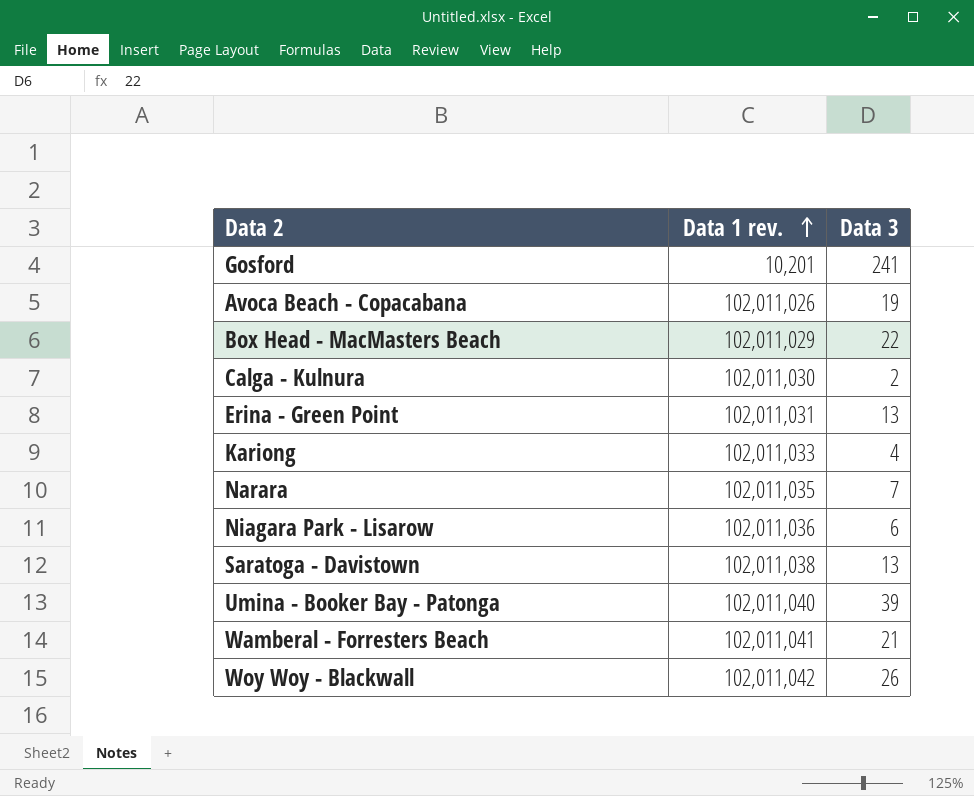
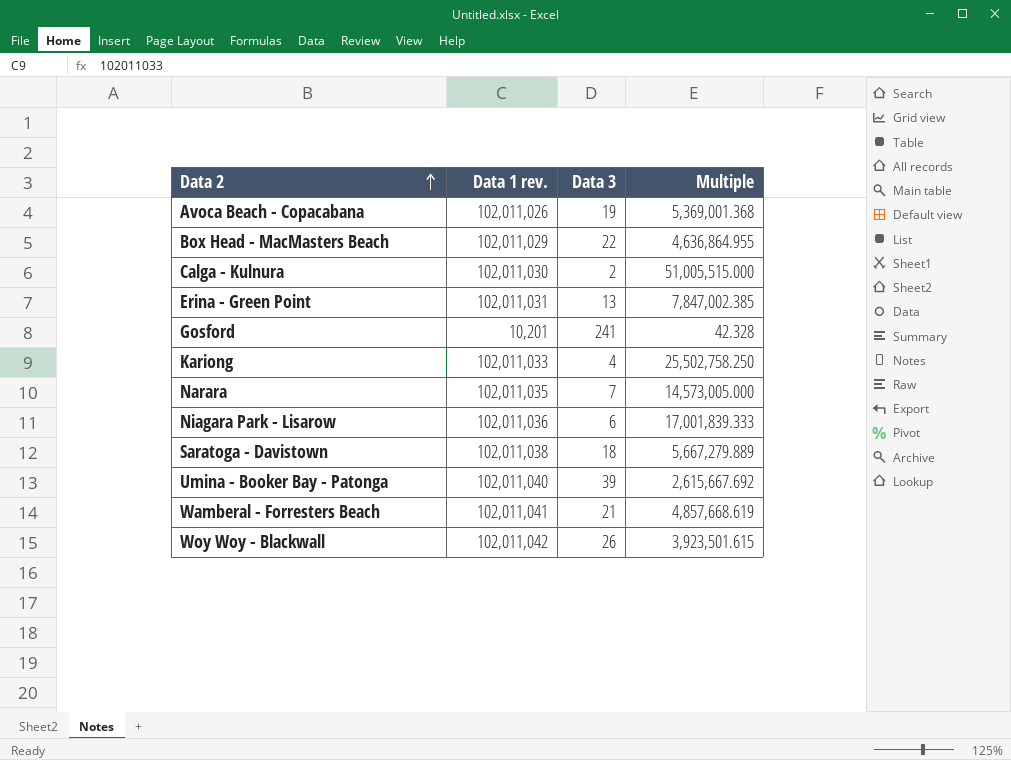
row order: Data 1 rev. ascending -> Data 2 ascending
column Multiple | formula: none -> [Data 1 rev.] / [Data 3]
Saratoga - Davistown | Data 3: 13 -> 18

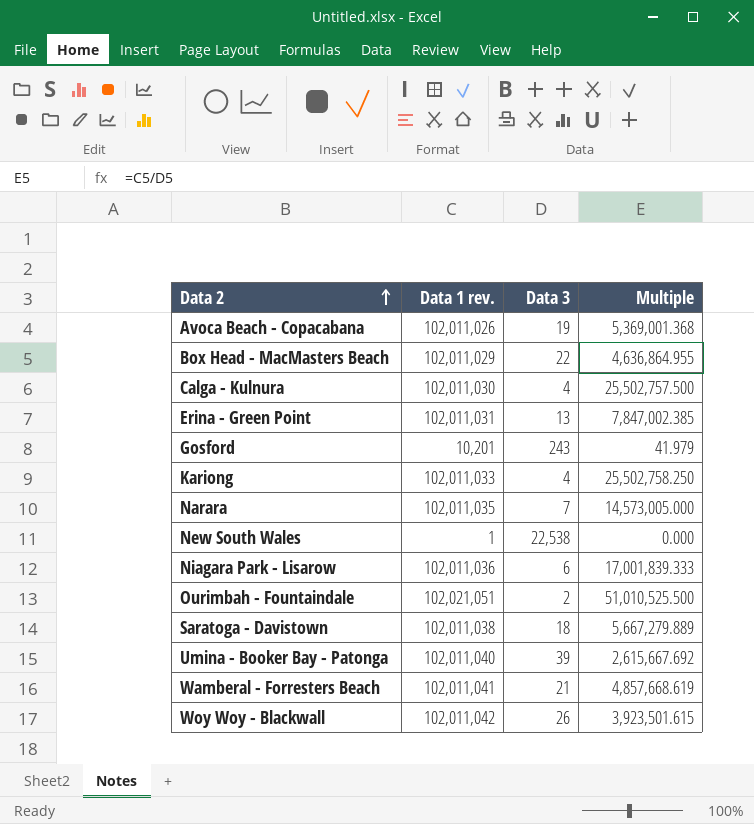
Calga - Kulnura | Data 3: 2 -> 4
Calga - Kulnura | Multiple: 51,005,515.000 -> 25,502,757.500
Gosford | Data 3: 241 -> 243
Gosford | Multiple: 42.328 -> 41.979
row New South Wales: none -> 1 | 22,538 | 0.000
row Ourimbah - Fountaindale: none -> 102,021,051 | 2 | 51,010,525.500

